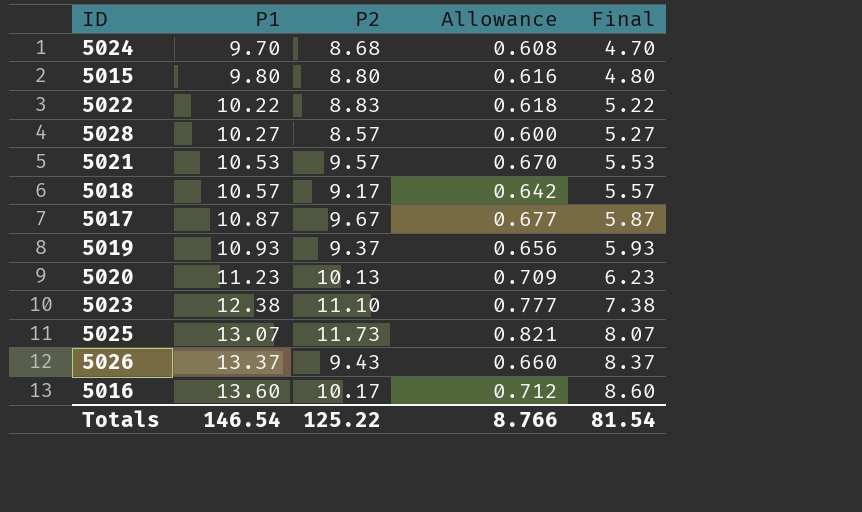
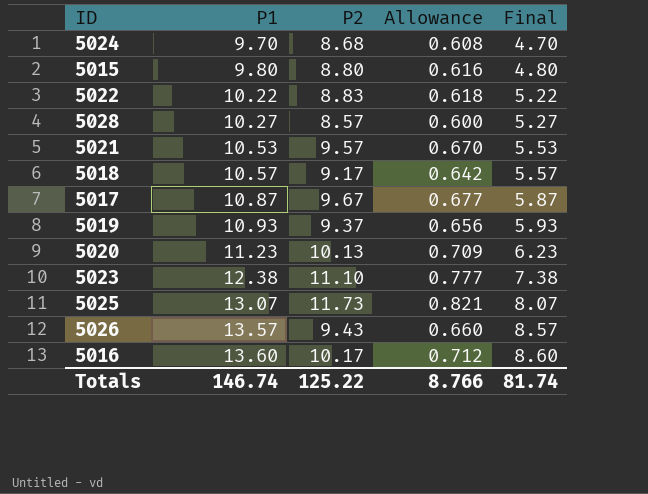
5026 | P1: 13.37 -> 13.57
5026 | Final: 8.37 -> 8.57
Totals | P1: 146.54 -> 146.74
Totals | Final: 81.54 -> 81.74

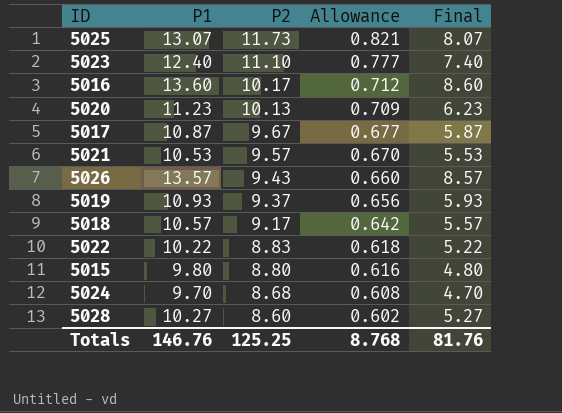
row order: P1 ascending -> P2 descending
5023 | P1: 12.38 -> 12.40
5023 | Final: 7.38 -> 7.40
5028 | P2: 8.57 -> 8.60
5028 | Allowance: 0.600 -> 0.602
Totals | P1: 146.74 -> 146.76
Totals | P2: 125.22 -> 125.25
Totals | Allowance: 8.766 -> 8.768
Totals | Final: 81.74 -> 81.76

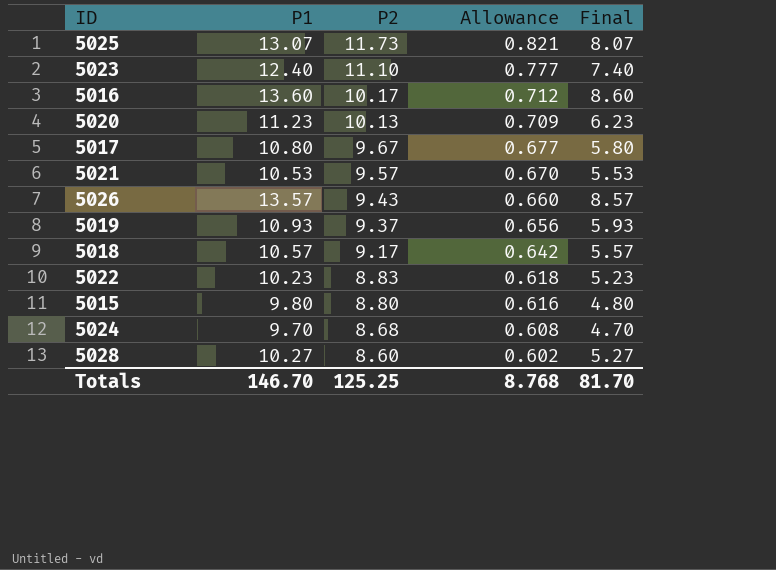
5017 | P1: 10.87 -> 10.80
5017 | Final: 5.87 -> 5.80
5022 | P1: 10.22 -> 10.23
5022 | Final: 5.22 -> 5.23
Totals | P1: 146.76 -> 146.70
Totals | Final: 81.76 -> 81.70

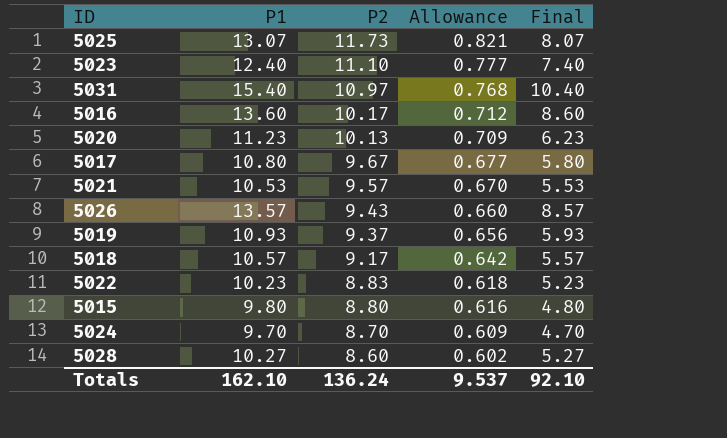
row 5031: none -> 15.40 | 10.97 | 0.768 | 10.40
5024 | P2: 8.68 -> 8.70
5024 | Allowance: 0.608 -> 0.609
Totals | P1: 146.70 -> 162.10
Totals | P2: 125.25 -> 136.24
Totals | Allowance: 8.768 -> 9.537
Totals | Final: 81.70 -> 92.10

